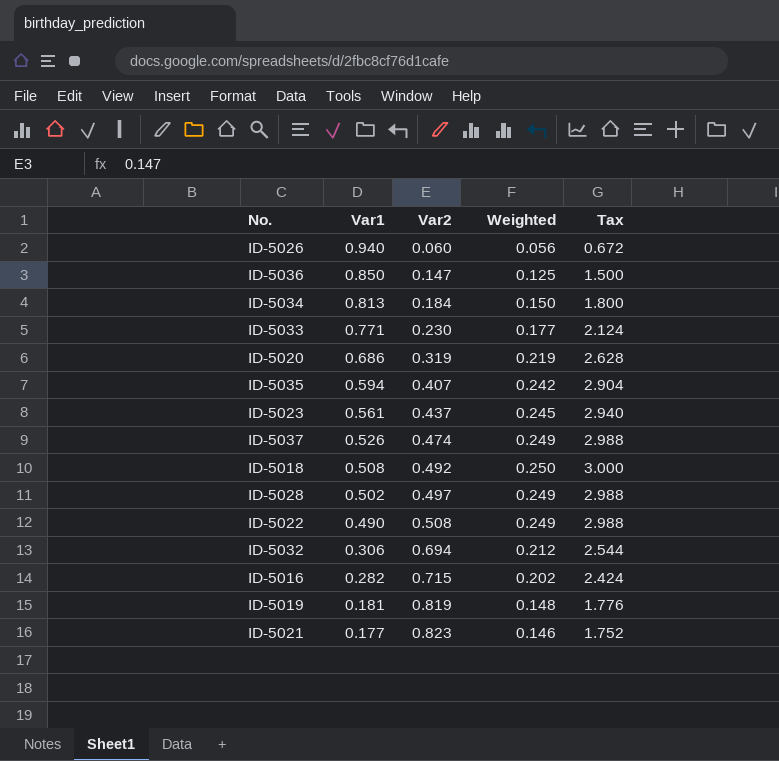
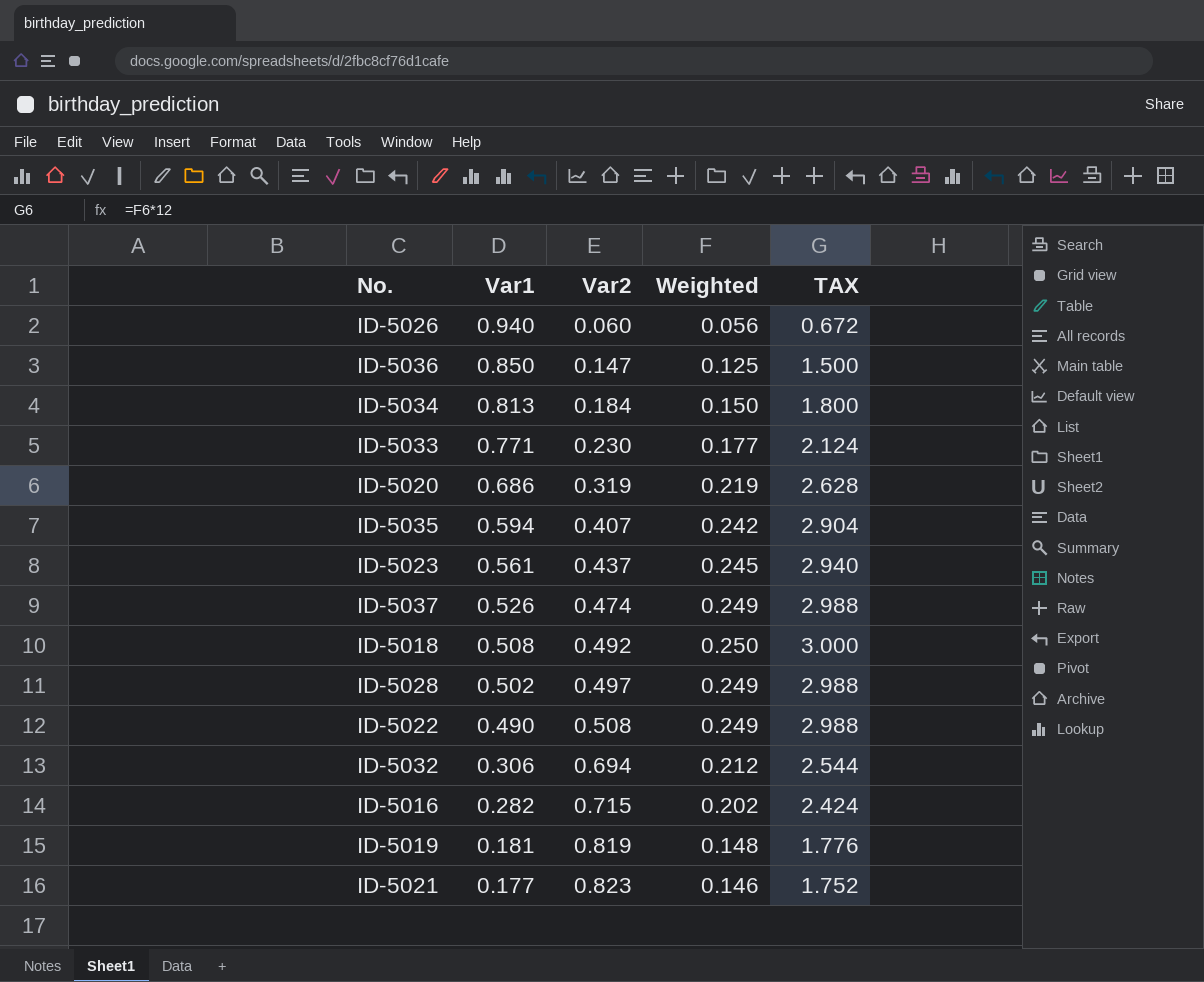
column name: Tax -> TAX

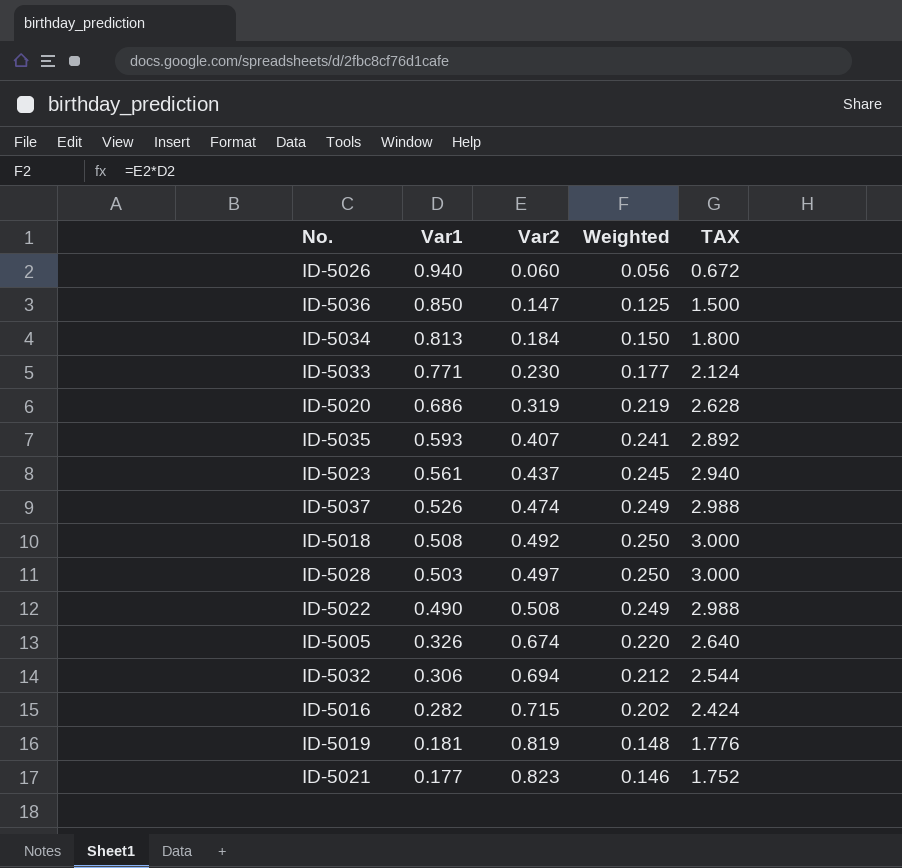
ID-5035 | Var1: 0.594 -> 0.593
ID-5035 | Weighted: 0.242 -> 0.241
ID-5035 | TAX: 2.904 -> 2.892
ID-5028 | Var1: 0.502 -> 0.503
ID-5028 | Weighted: 0.249 -> 0.250
ID-5028 | TAX: 2.988 -> 3.000
row ID-5005: none -> 0.326 | 0.674 | 0.220 | 2.640

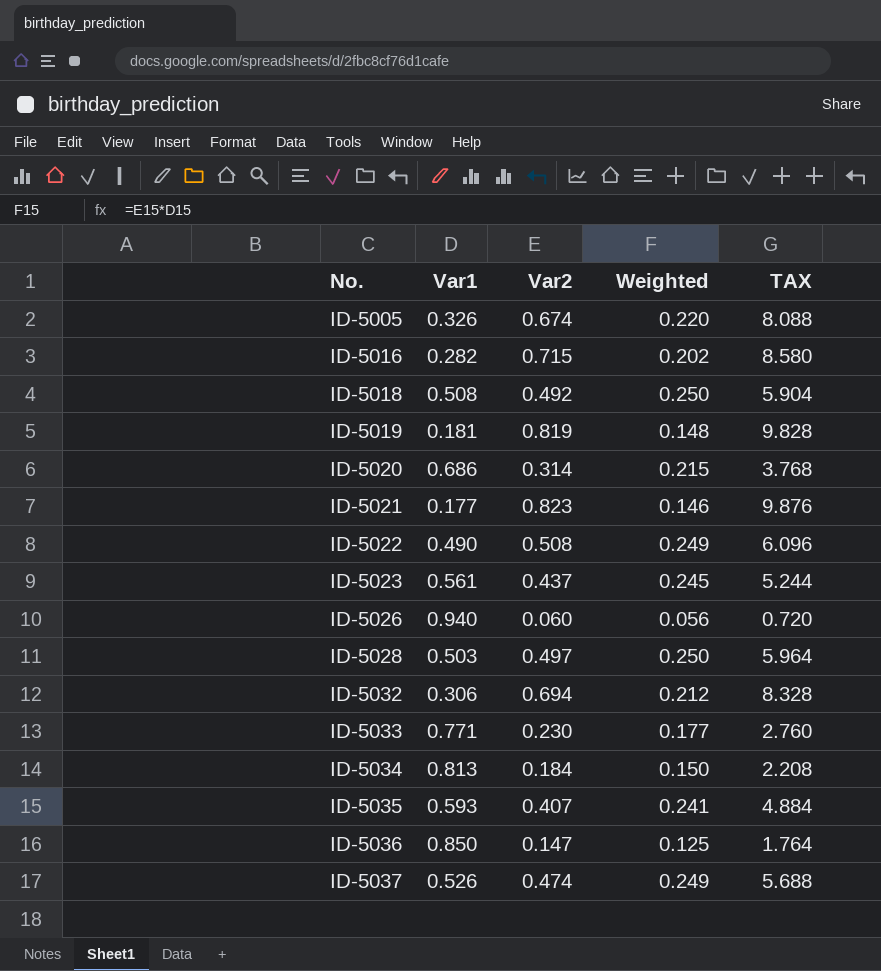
row order: Var1 descending -> No. ascending
column TAX | formula: [Weighted] * 12 -> [Var2] * 12
ID-5020 | Var2: 0.319 -> 0.314
ID-5020 | Weighted: 0.219 -> 0.215

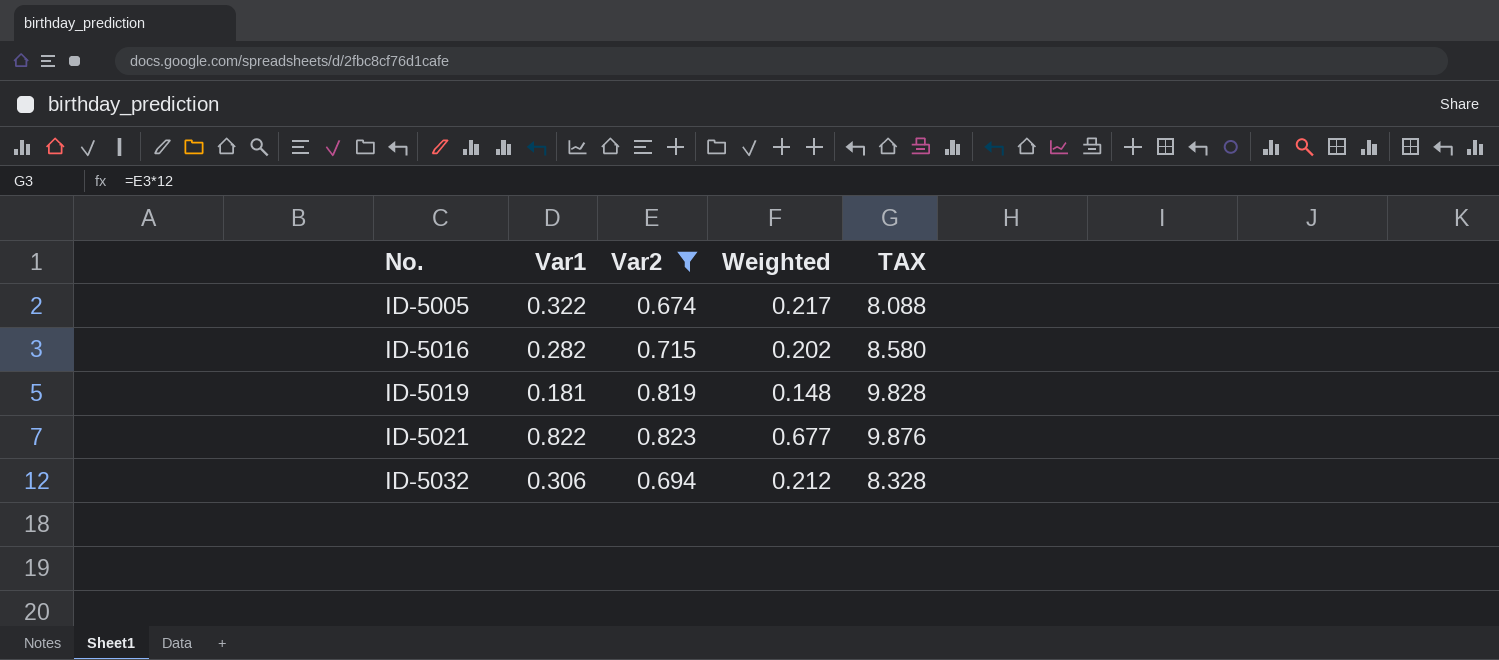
filter: none -> Var2 >= 0.674
ID-5005 | Var1: 0.326 -> 0.322
ID-5005 | Weighted: 0.220 -> 0.217
ID-5021 | Var1: 0.177 -> 0.822
ID-5021 | Weighted: 0.146 -> 0.677

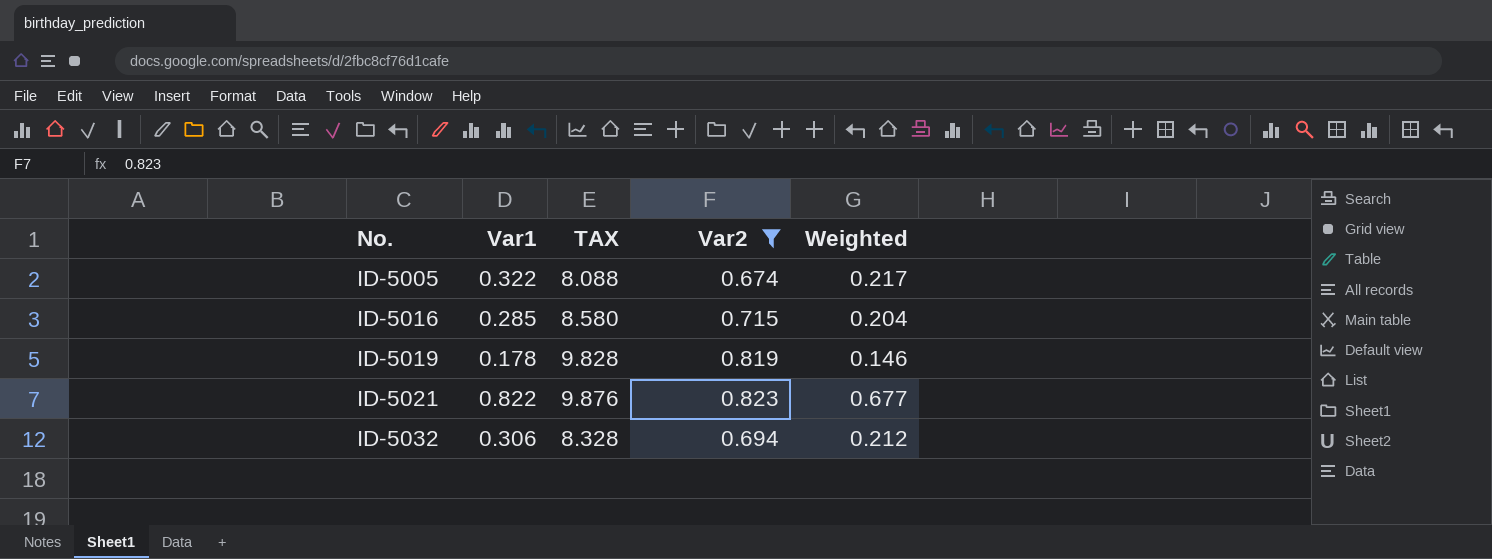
column TAX | position: 5 -> 3
ID-5016 | Var1: 0.282 -> 0.285
ID-5016 | Weighted: 0.202 -> 0.204
ID-5019 | Var1: 0.181 -> 0.178
ID-5019 | Weighted: 0.148 -> 0.146

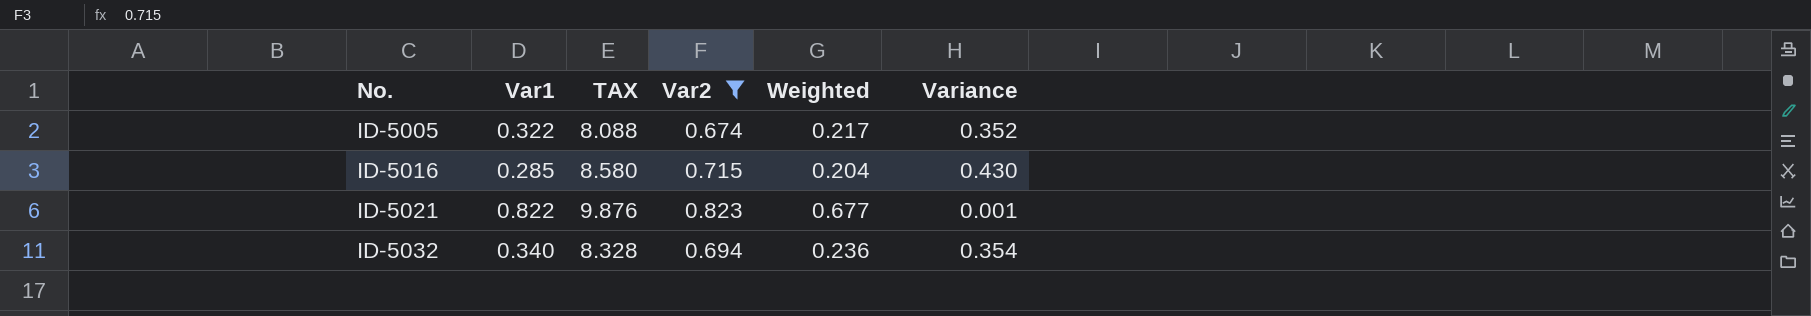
column Variance | formula: none -> [Var2] - [Var1]
row ID-5019: 0.178 | 9.828 | 0.819 | 0.146 -> none
ID-5032 | Var1: 0.306 -> 0.340
ID-5032 | Weighted: 0.212 -> 0.236

